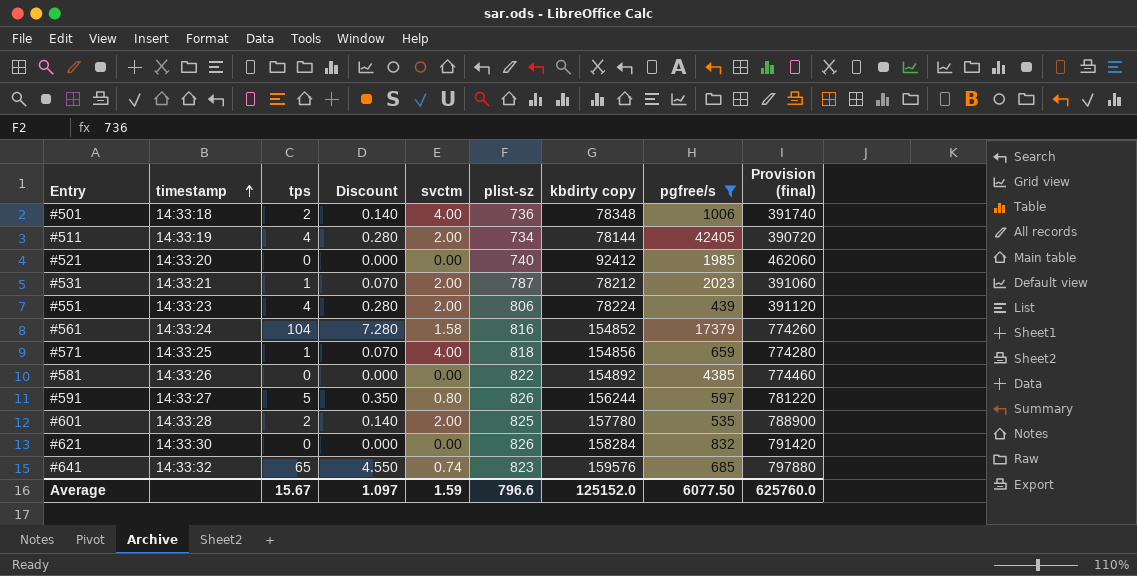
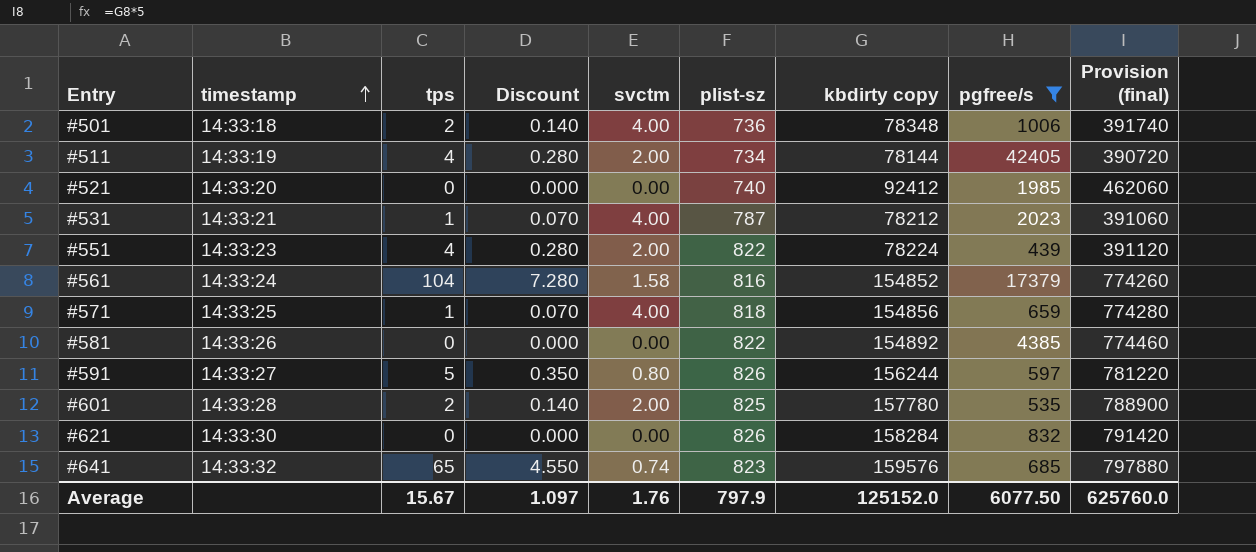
#531 | svctm: 2.00 -> 4.00
#551 | plist-sz: 806 -> 822
Average | svctm: 1.59 -> 1.76
Average | plist-sz: 796.6 -> 797.9

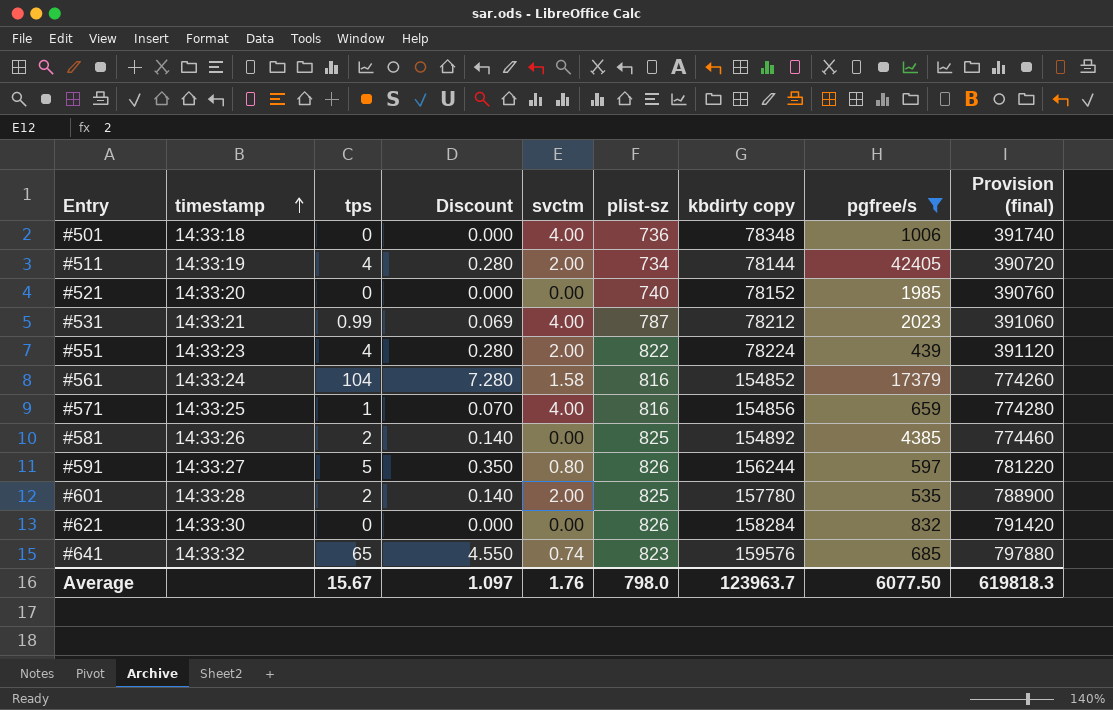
#501 | tps: 2 -> 0
#501 | Discount: 0.140 -> 0.000
#521 | kbdirty copy: 92412 -> 78152
#521 | Provision (final): 462060 -> 390760
#531 | tps: 1 -> 0.99
#531 | Discount: 0.070 -> 0.069
#571 | plist-sz: 818 -> 816
#581 | tps: 0 -> 2
#581 | Discount: 0.000 -> 0.140
#581 | plist-sz: 822 -> 825
Average | plist-sz: 797.9 -> 798.0
Average | kbdirty copy: 125152.0 -> 123963.7
Average | Provision (final): 625760.0 -> 619818.3

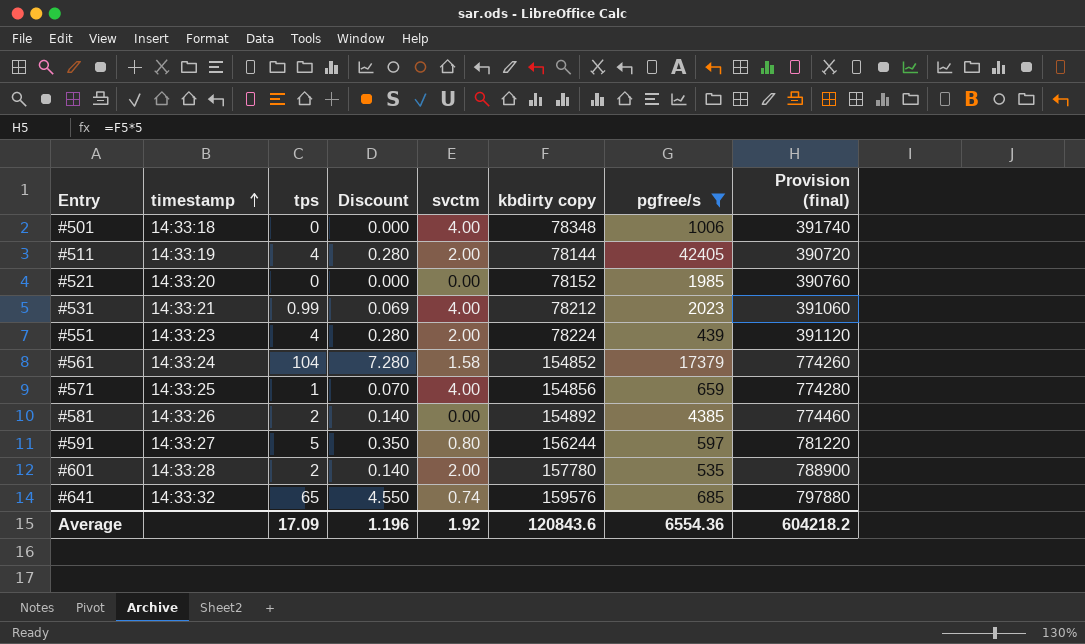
column plist-sz | position: 6 -> none
row #621: 14:33:30 | 0 | 0.000 | 0.00 | 826 | 158284 | 832 | 791420 -> none
Average | tps: 15.67 -> 17.09
Average | Discount: 1.097 -> 1.196
Average | svctm: 1.76 -> 1.92
Average | kbdirty copy: 123963.7 -> 120843.6
Average | pgfree/s: 6077.50 -> 6554.36
Average | Provision (final): 619818.3 -> 604218.2

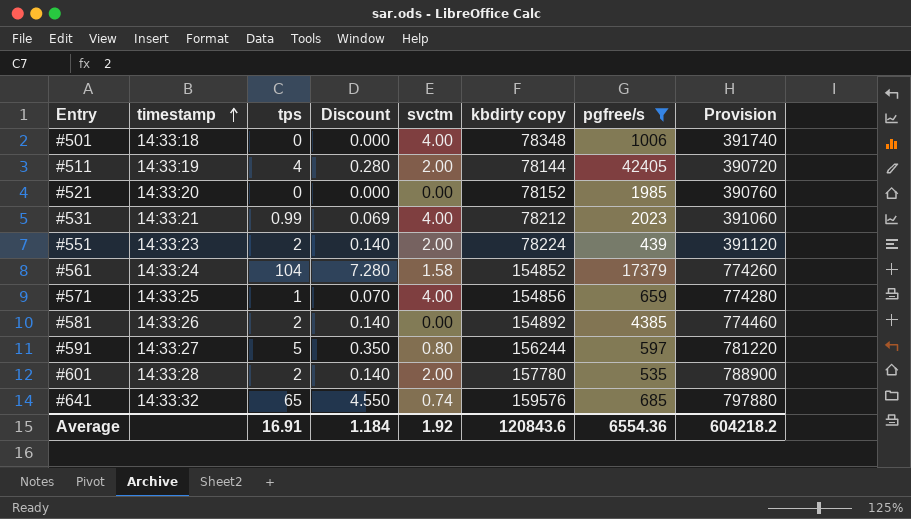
column name: Provision (final) -> Provision
#551 | tps: 4 -> 2
#551 | Discount: 0.280 -> 0.140
Average | tps: 17.09 -> 16.91
Average | Discount: 1.196 -> 1.184

